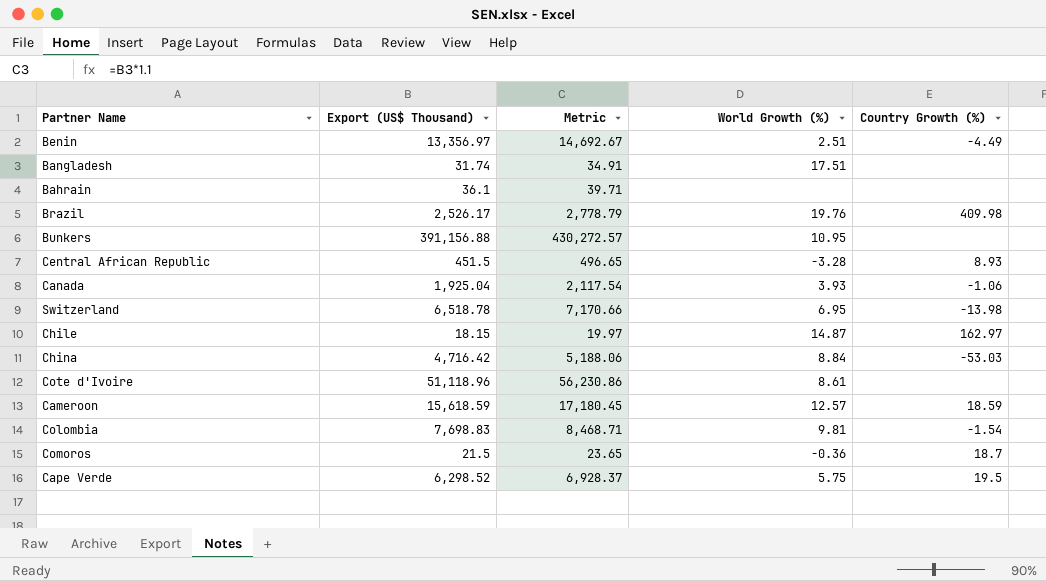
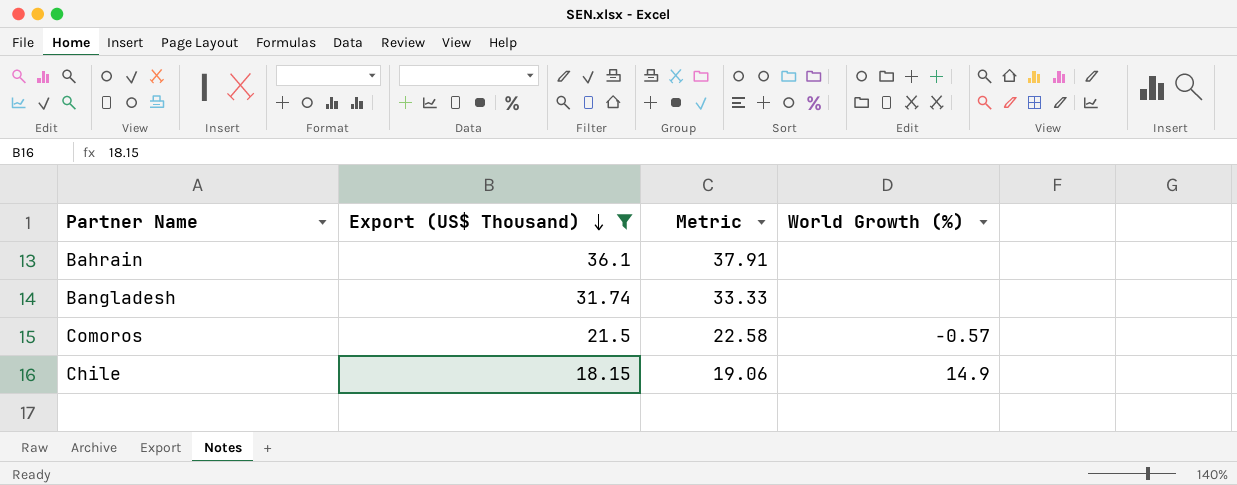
filter: none -> Export (US$ Thousand) <= 36.1
row order: none -> Export (US$ Thousand) descending
column Country Growth (%) | position: 5 -> none
column Metric | formula: [Export (US$ Thousand)] * 1.1 -> [Export (US$ Thousand)] * 1.05
Bangladesh | World Growth (%): 17.51 -> none
Comoros | World Growth (%): -0.36 -> -0.57
Chile | World Growth (%): 14.87 -> 14.9

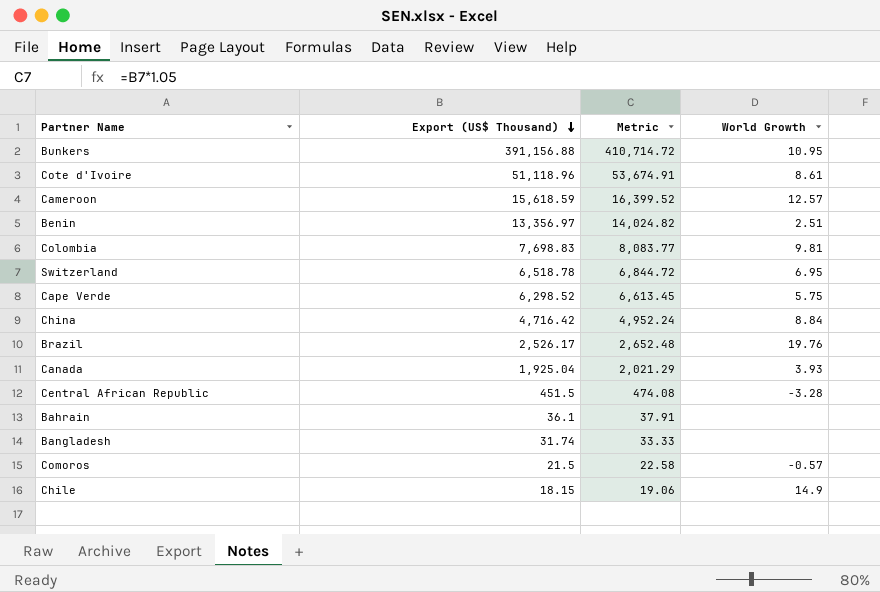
filter: Export (US$ Thousand) <= 36.1 -> none
column name: World Growth (%) -> World Growth

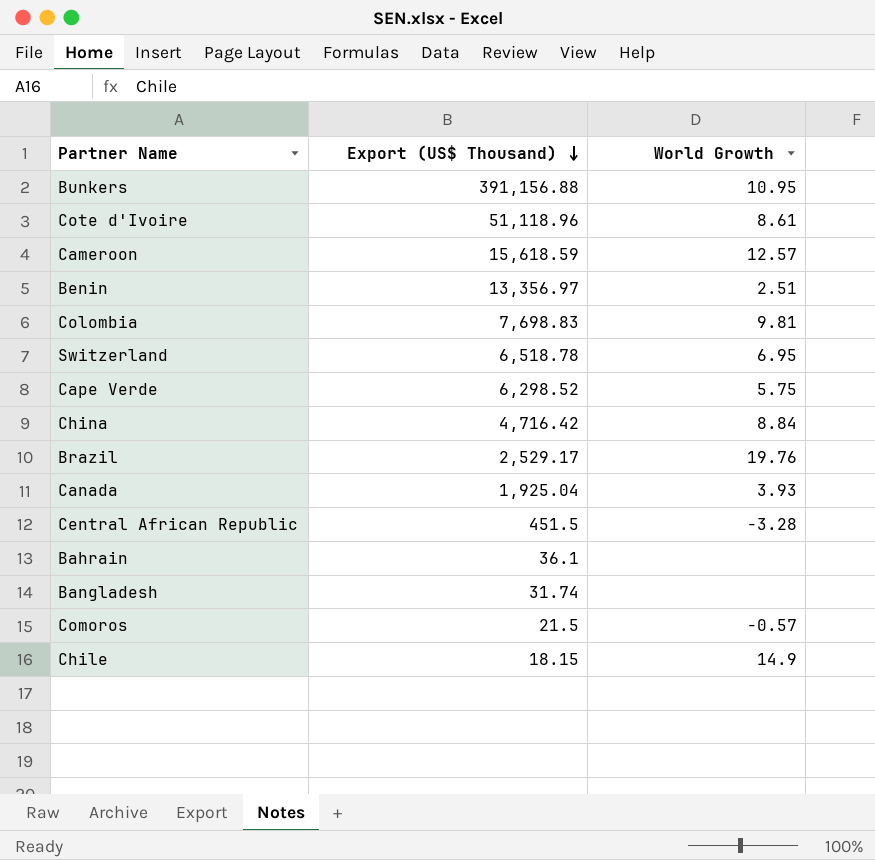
column Metric | formula: [Export (US$ Thousand)] * 1.05 -> none
Brazil | Export (US$ Thousand): 2,526.17 -> 2,529.17

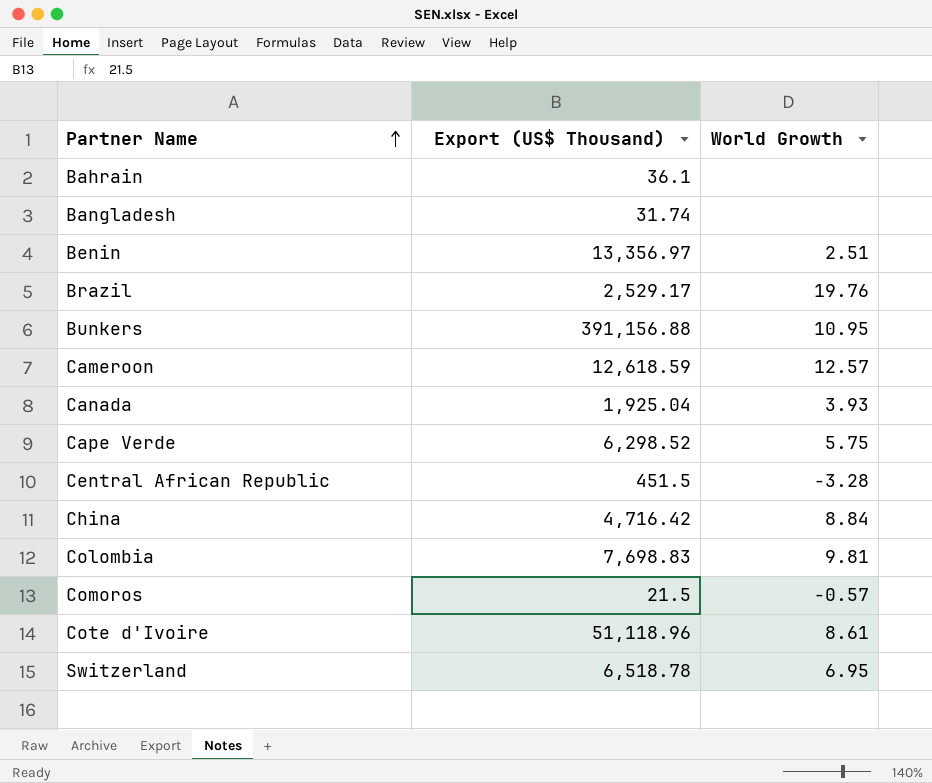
row order: Export (US$ Thousand) descending -> Partner Name ascending
row Chile: 18.15 | 14.9 -> none
Cameroon | Export (US$ Thousand): 15,618.59 -> 12,618.59

